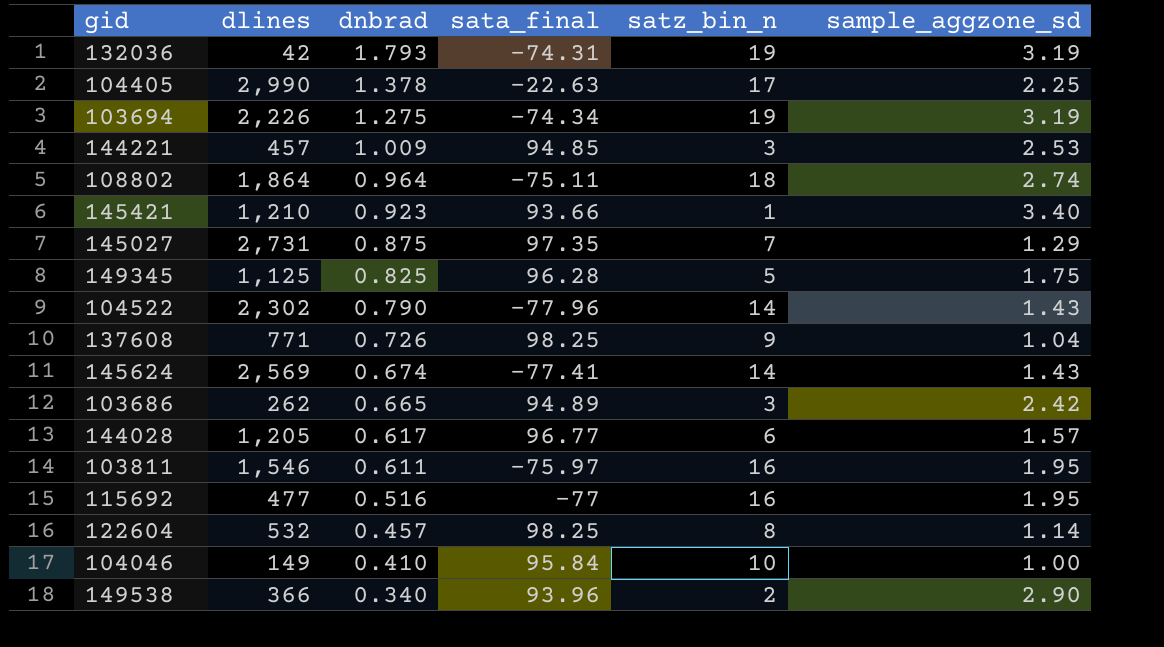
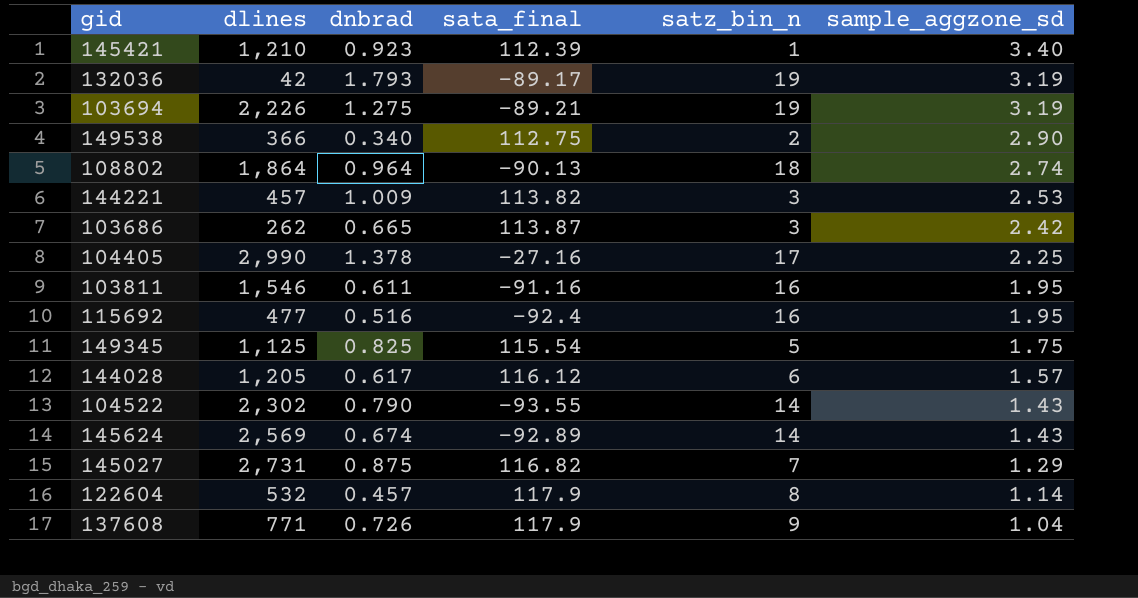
row order: dnbrad descending -> sample_aggzone_sd descending
row 104046: 149 | 0.410 | 95.84 | 10 | 1.00 -> none
145421 | sata_final: 93.66 -> 112.39
132036 | sata_final: -74.31 -> -89.17
103694 | sata_final: -74.34 -> -89.21
149538 | sata_final: 93.96 -> 112.75
108802 | sata_final: -75.11 -> -90.13
144221 | sata_final: 94.85 -> 113.82
103686 | sata_final: 94.89 -> 113.87
104405 | sata_final: -22.63 -> -27.16
103811 | sata_final: -75.97 -> -91.16
115692 | sata_final: -77 -> -92.4
149345 | sata_final: 96.28 -> 115.54
144028 | sata_final: 96.77 -> 116.12
104522 | sata_final: -77.96 -> -93.55
145624 | sata_final: -77.41 -> -92.89
145027 | sata_final: 97.35 -> 116.82
122604 | sata_final: 98.25 -> 117.9
137608 | sata_final: 98.25 -> 117.9

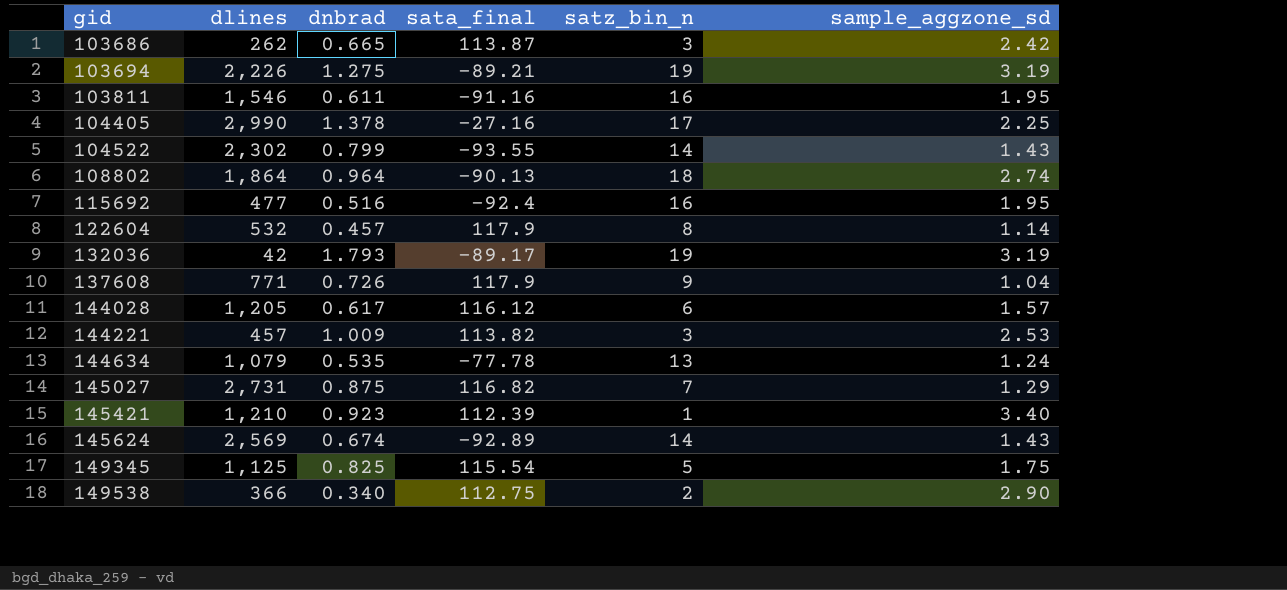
row order: sample_aggzone_sd descending -> gid ascending
104522 | dnbrad: 0.790 -> 0.799
row 144634: none -> 1,079 | 0.535 | -77.78 | 13 | 1.24

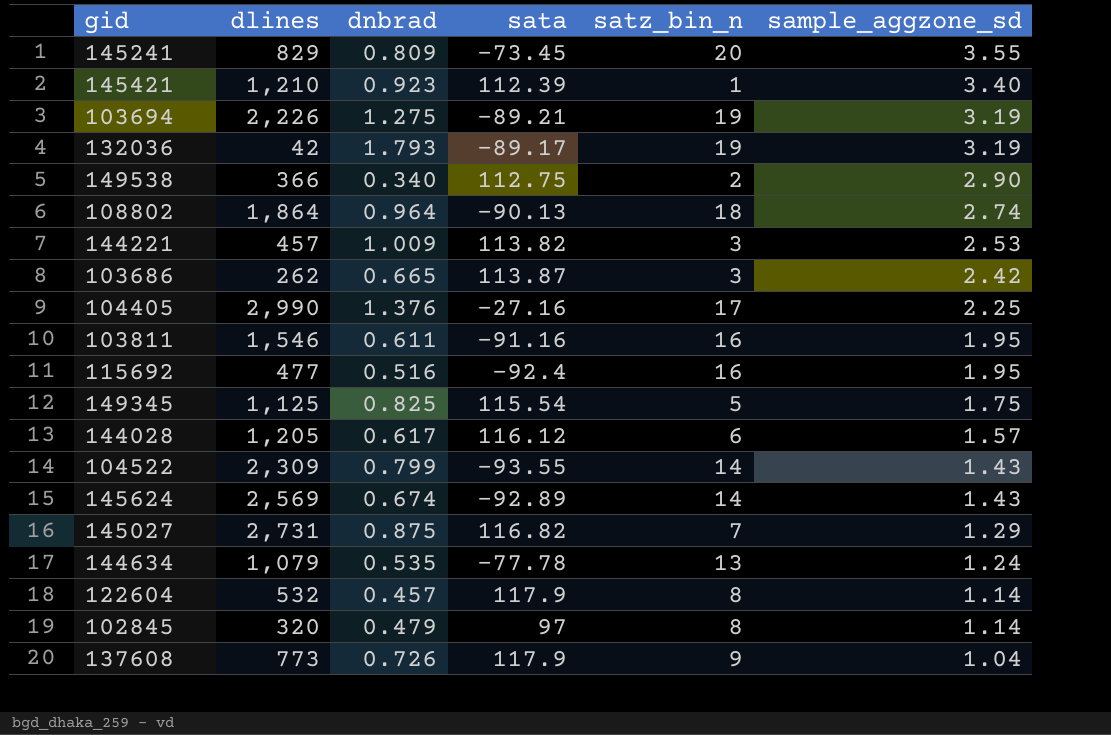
row order: gid ascending -> sample_aggzone_sd descending
column name: sata_final -> sata
row 145241: none -> 829 | 0.809 | -73.45 | 20 | 3.55
104405 | dnbrad: 1.378 -> 1.376
104522 | dlines: 2,302 -> 2,309
row 102845: none -> 320 | 0.479 | 97 | 8 | 1.14
137608 | dlines: 771 -> 773

